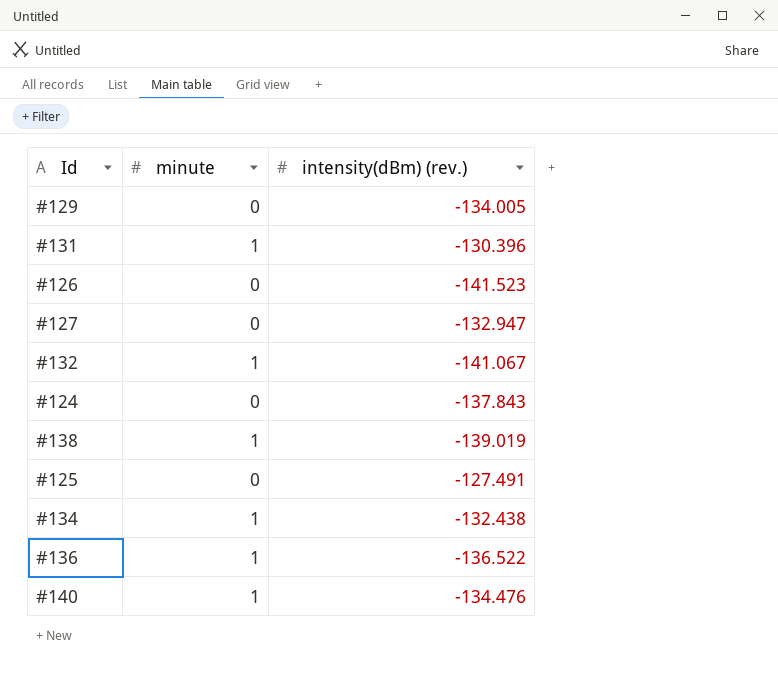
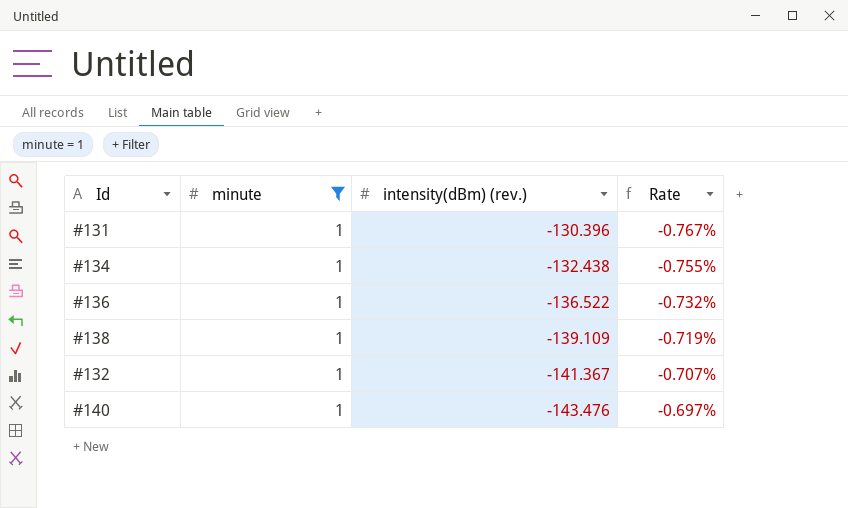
filter: none -> minute = 1
row order: none -> intensity(dBm) (rev.) descending
column Rate | formula: none -> [minute] / [intensity(dBm) (rev.)]
#138 | intensity(dBm) (rev.): -139.019 -> -139.109
#132 | intensity(dBm) (rev.): -141.067 -> -141.367
#140 | intensity(dBm) (rev.): -134.476 -> -143.476

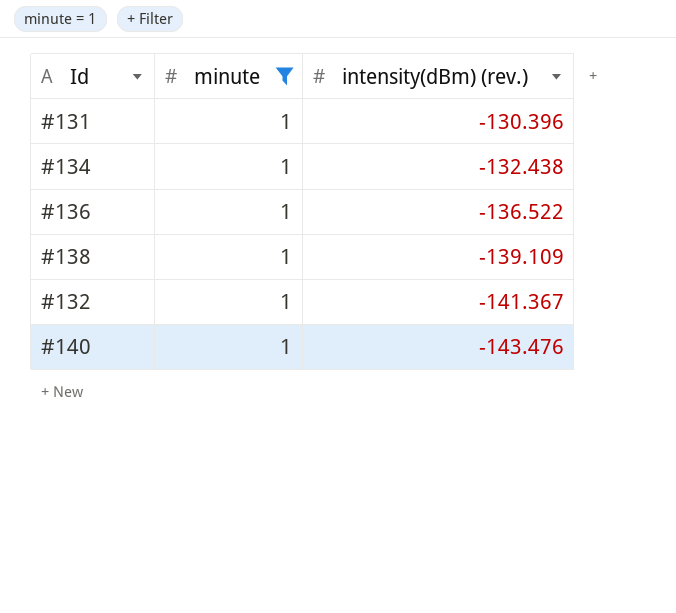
column Rate | formula: [minute] / [intensity(dBm) (rev.)] -> none

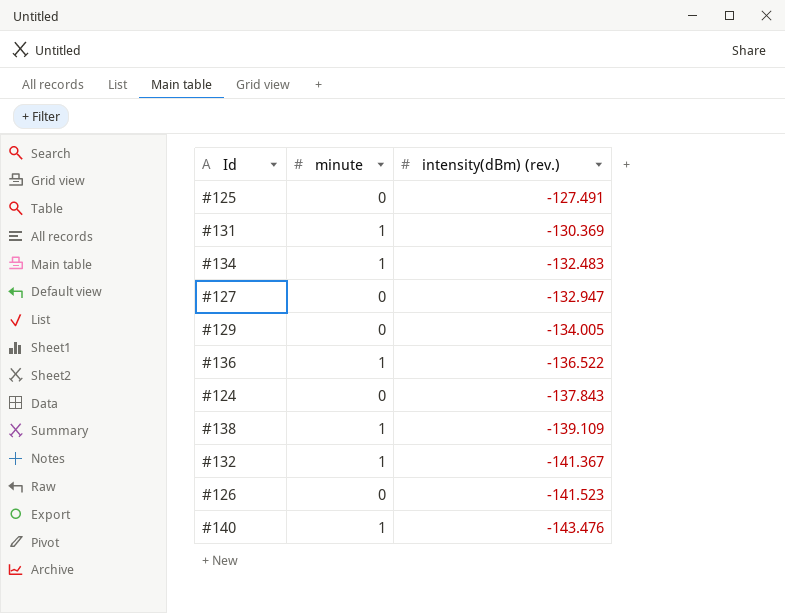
filter: minute = 1 -> none
#131 | intensity(dBm) (rev.): -130.396 -> -130.369
#134 | intensity(dBm) (rev.): -132.438 -> -132.483

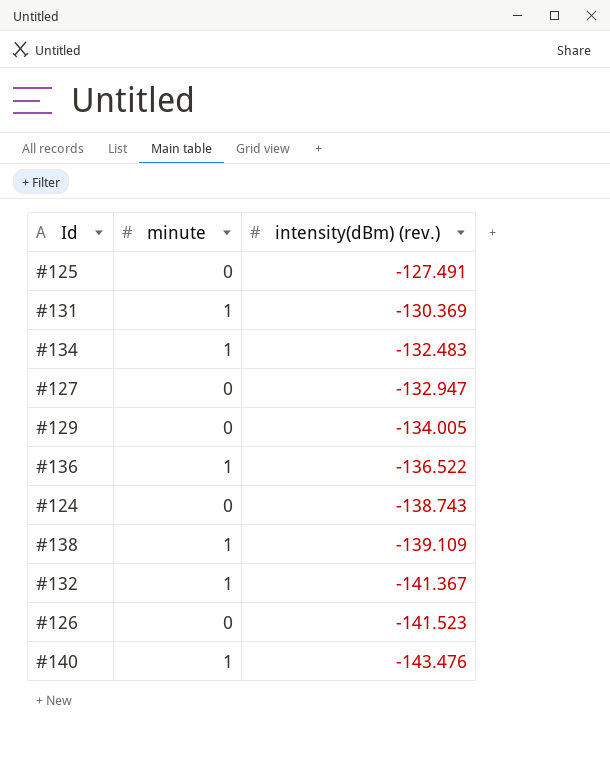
#124 | intensity(dBm) (rev.): -137.843 -> -138.743

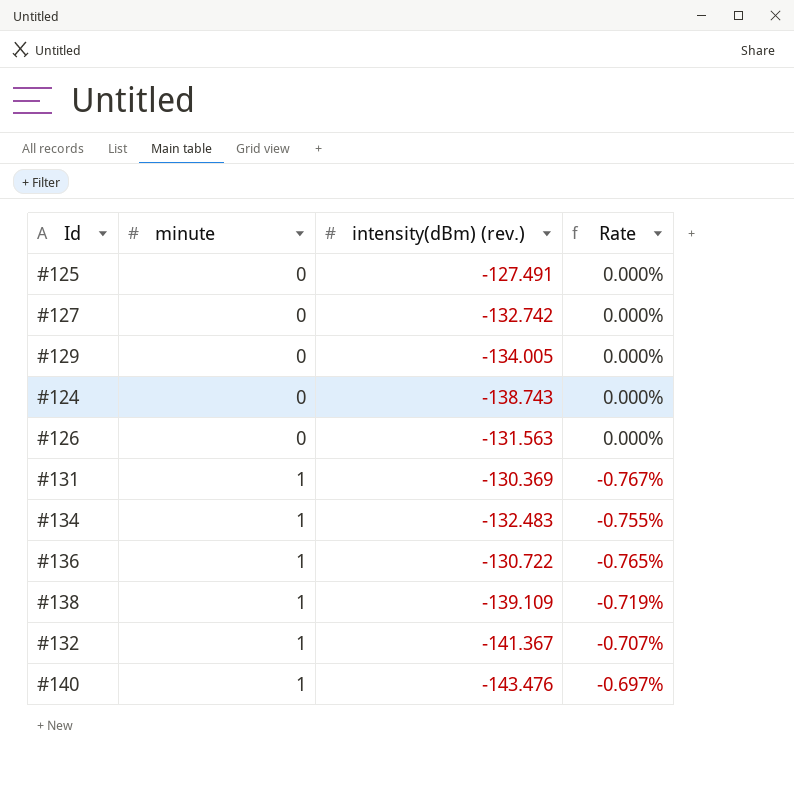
row order: intensity(dBm) (rev.) descending -> minute ascending
column Rate | formula: none -> [minute] / [intensity(dBm) (rev.)]
#127 | intensity(dBm) (rev.): -132.947 -> -132.742
#126 | intensity(dBm) (rev.): -141.523 -> -131.563
#136 | intensity(dBm) (rev.): -136.522 -> -130.722

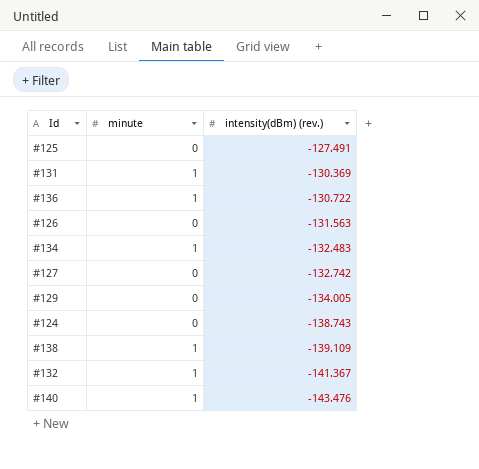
row order: minute ascending -> intensity(dBm) (rev.) descending
column Rate | formula: [minute] / [intensity(dBm) (rev.)] -> none

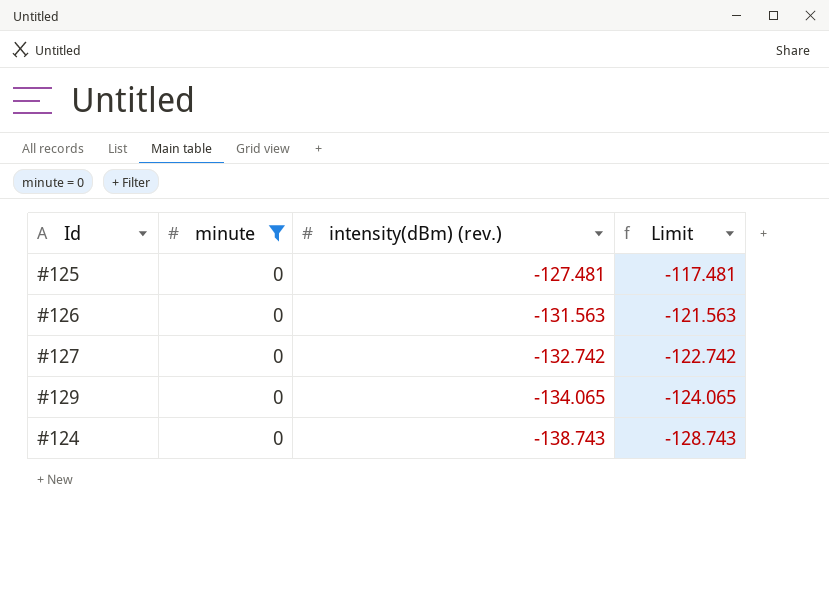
filter: none -> minute = 0
column Limit | formula: none -> [intensity(dBm) (rev.)] + 10
#125 | intensity(dBm) (rev.): -127.491 -> -127.481
#129 | intensity(dBm) (rev.): -134.005 -> -134.065

